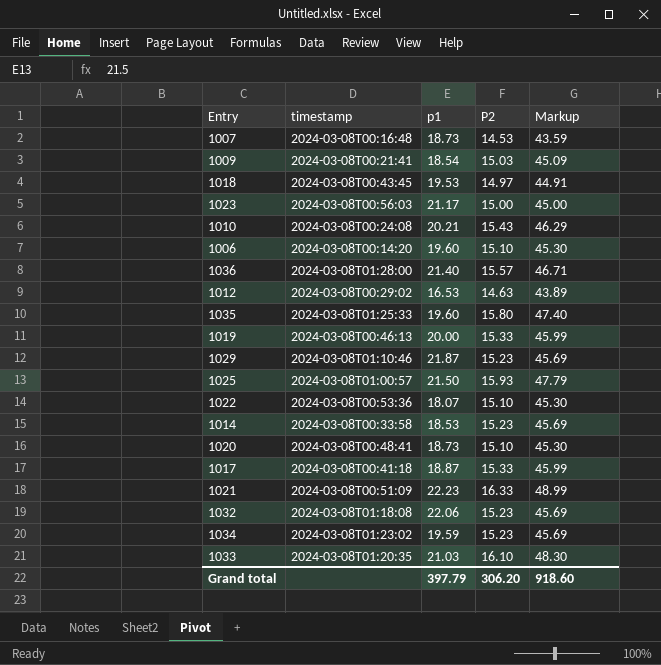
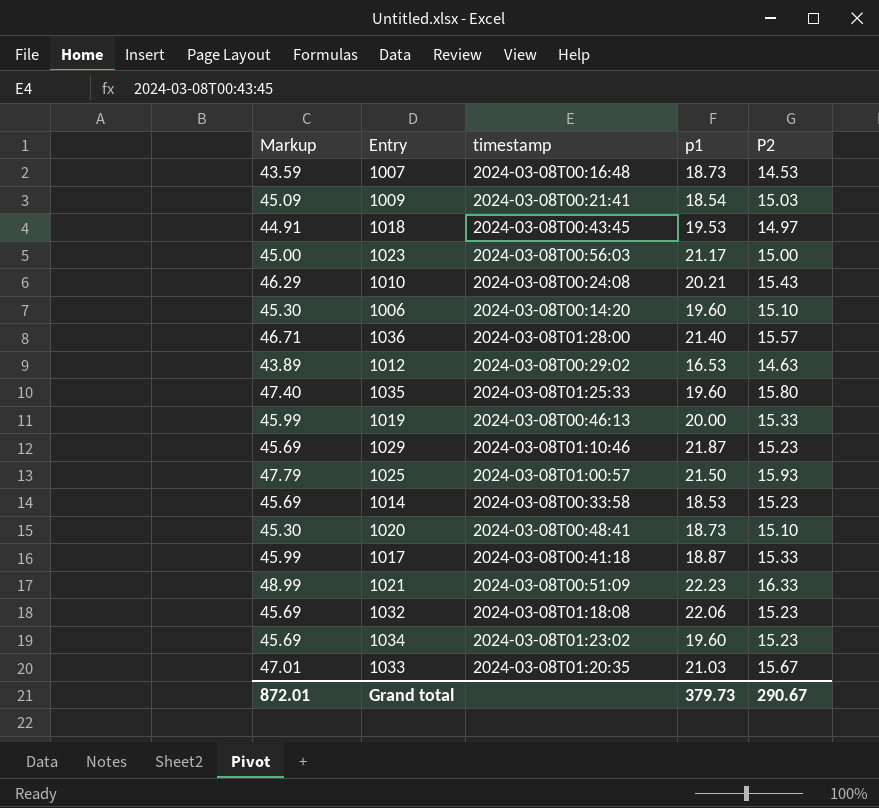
column Markup | position: 5 -> 1
row 1022: 2024-03-08T00:53:36 | 18.07 | 15.10 | 45.30 -> none
1034 | p1: 19.59 -> 19.60
1033 | Markup: 48.30 -> 47.01
1033 | P2: 16.10 -> 15.67
Grand total | Markup: 918.60 -> 872.01
Grand total | p1: 397.79 -> 379.73
Grand total | P2: 306.20 -> 290.67

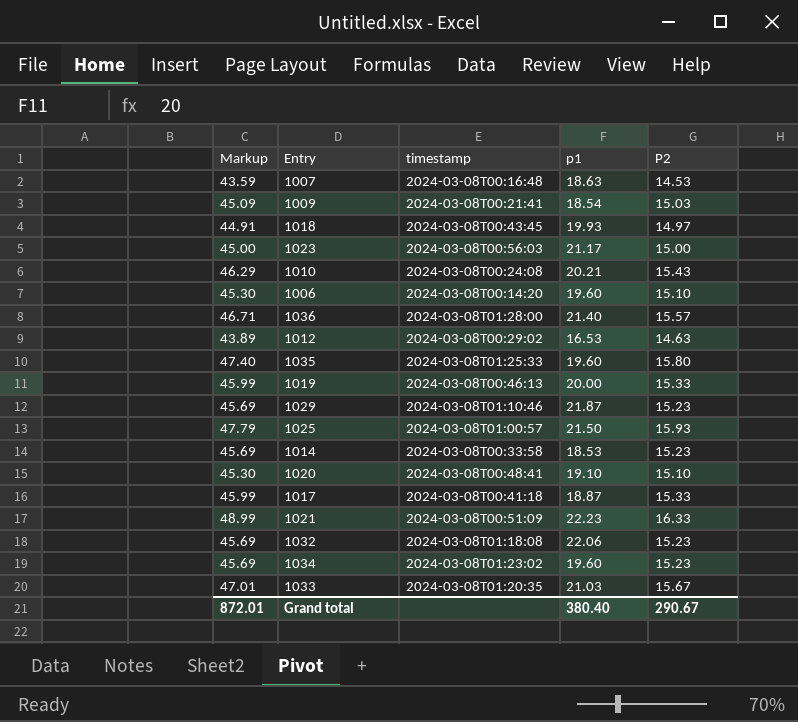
1007 | p1: 18.73 -> 18.63
1018 | p1: 19.53 -> 19.93
1020 | p1: 18.73 -> 19.10
Grand total | p1: 379.73 -> 380.40

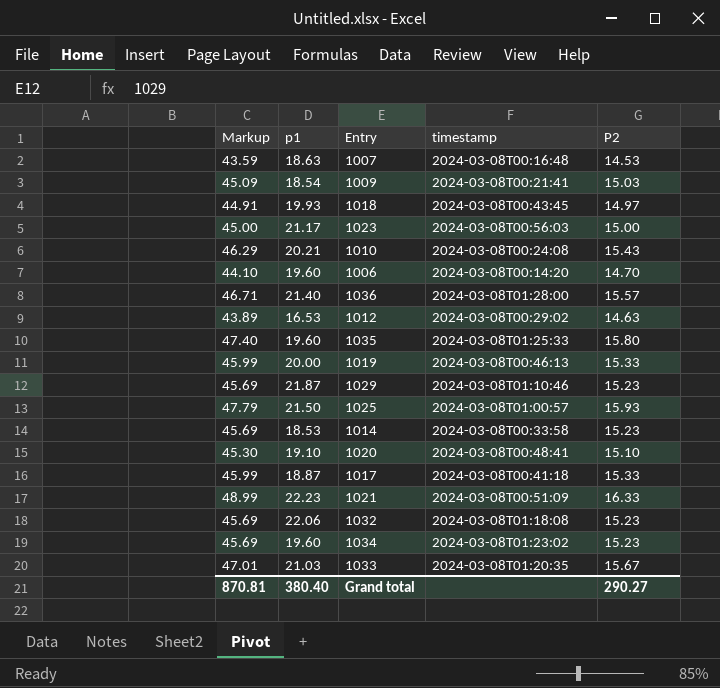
column p1 | position: 4 -> 2
1006 | Markup: 45.30 -> 44.10
1006 | P2: 15.10 -> 14.70
Grand total | Markup: 872.01 -> 870.81
Grand total | P2: 290.67 -> 290.27

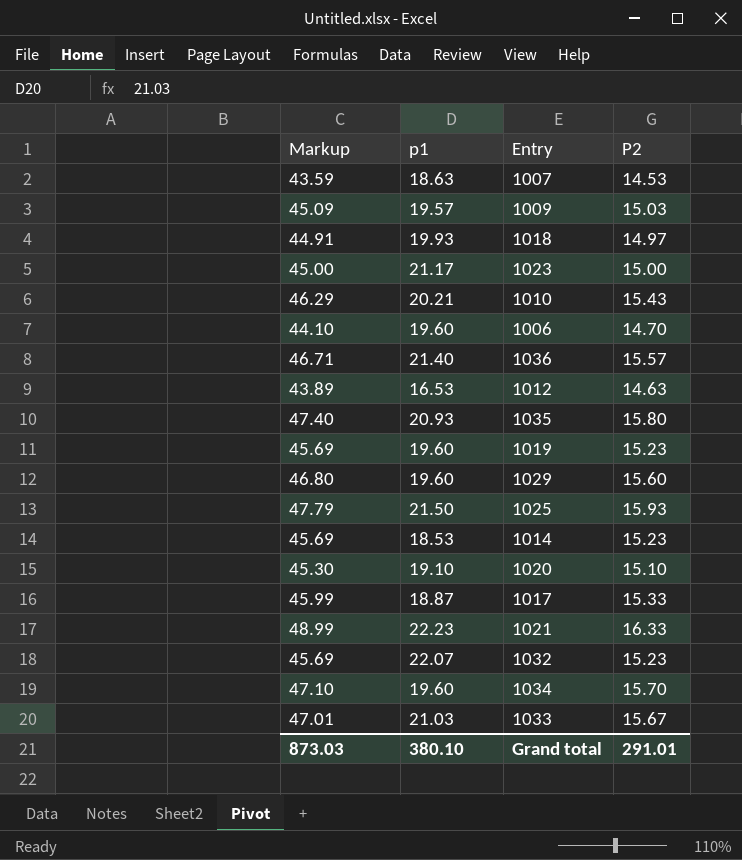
column timestamp | position: 4 -> none
1009 | p1: 18.54 -> 19.57
1035 | p1: 19.60 -> 20.93
1019 | Markup: 45.99 -> 45.69
1019 | p1: 20.00 -> 19.60
1019 | P2: 15.33 -> 15.23
1029 | Markup: 45.69 -> 46.80
1029 | p1: 21.87 -> 19.60
1029 | P2: 15.23 -> 15.60
1032 | p1: 22.06 -> 22.07
1034 | Markup: 45.69 -> 47.10
1034 | P2: 15.23 -> 15.70
Grand total | Markup: 870.81 -> 873.03
Grand total | p1: 380.40 -> 380.10
Grand total | P2: 290.27 -> 291.01

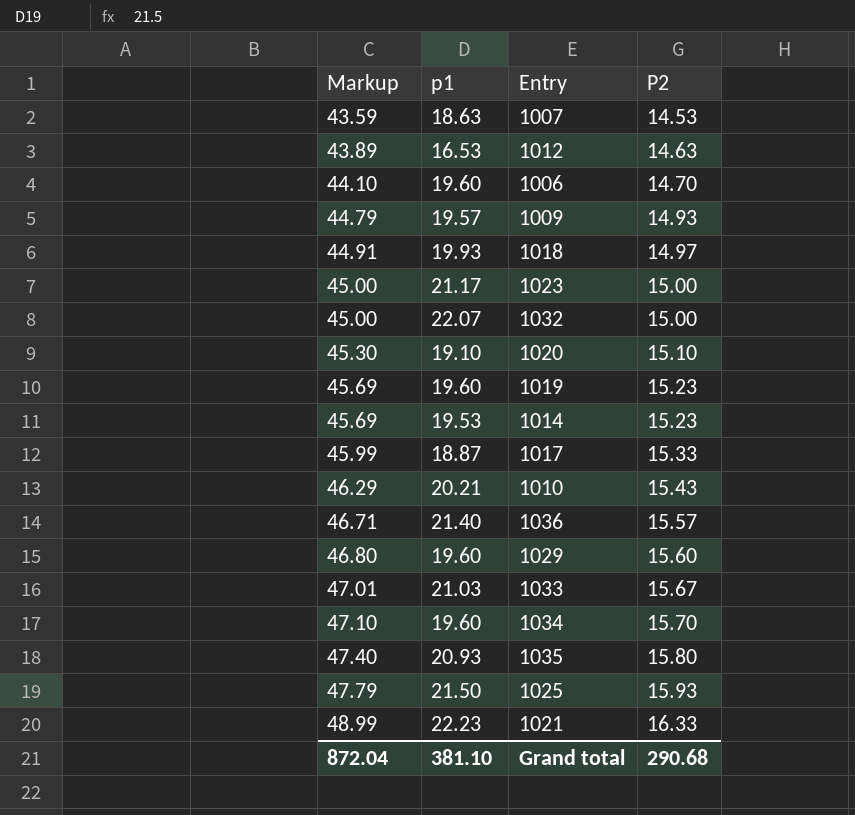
row order: none -> Markup ascending
1009 | Markup: 45.09 -> 44.79
1009 | P2: 15.03 -> 14.93
1032 | Markup: 45.69 -> 45.00
1032 | P2: 15.23 -> 15.00
1014 | p1: 18.53 -> 19.53
Grand total | Markup: 873.03 -> 872.04
Grand total | p1: 380.10 -> 381.10
Grand total | P2: 291.01 -> 290.68

